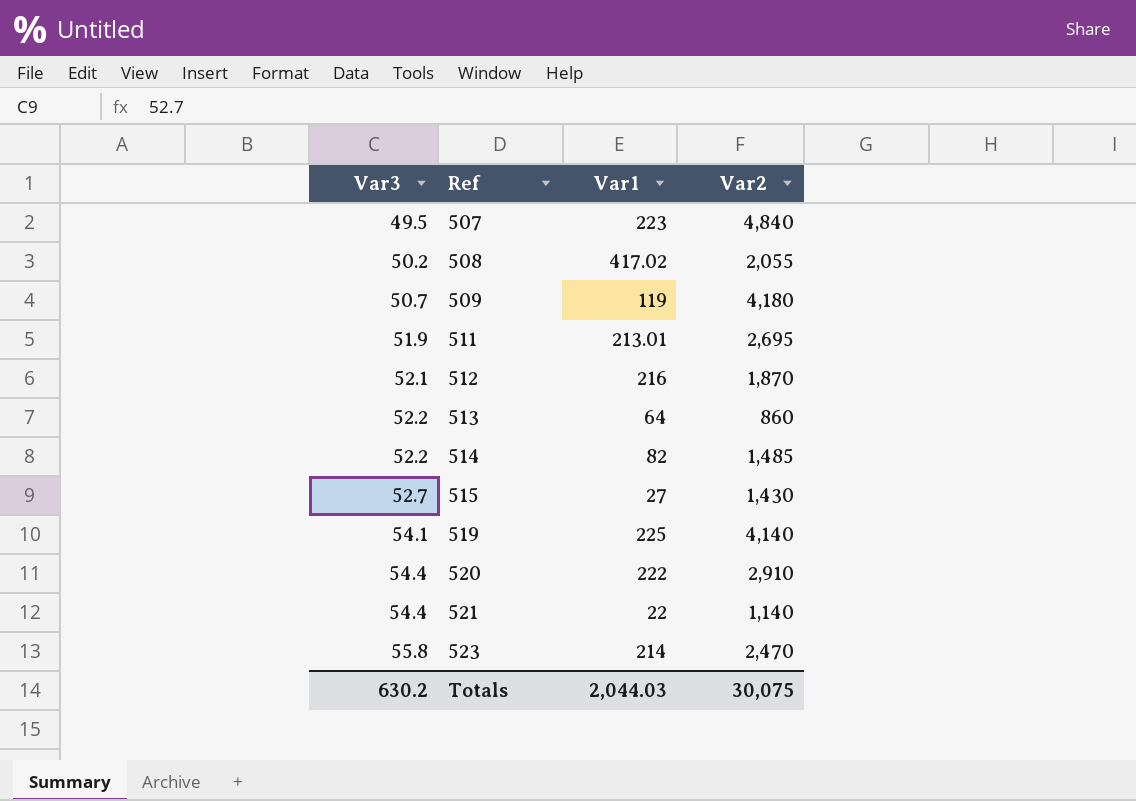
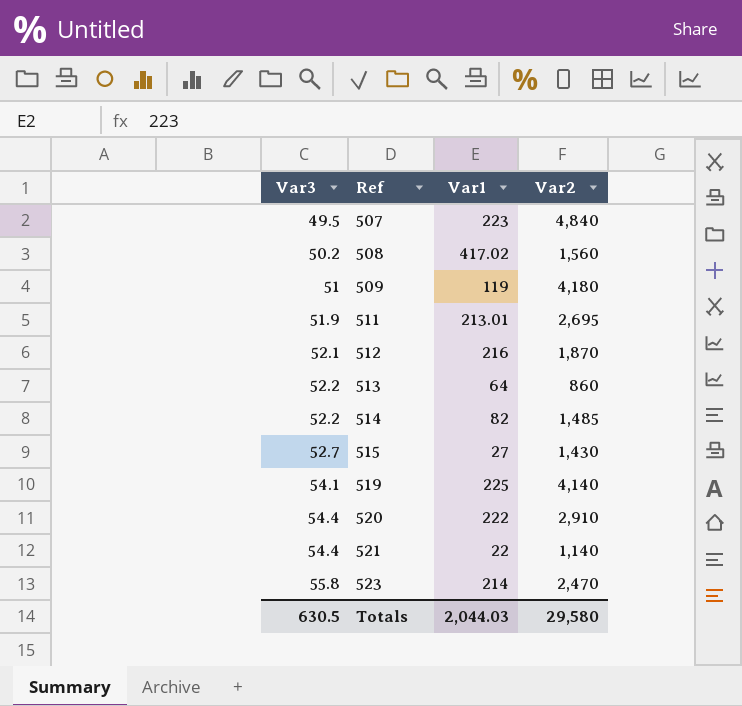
508 | Var2: 2,055 -> 1,560
509 | Var3: 50.7 -> 51
Totals | Var3: 630.2 -> 630.5
Totals | Var2: 30,075 -> 29,580

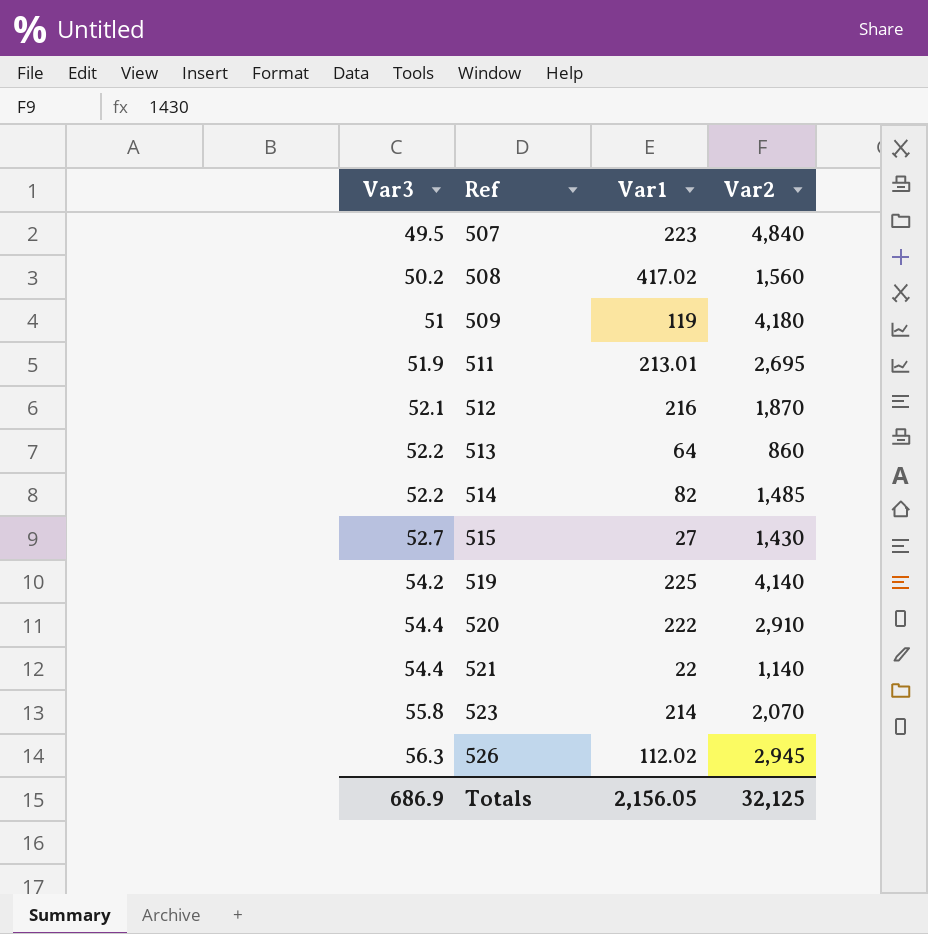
519 | Var3: 54.1 -> 54.2
523 | Var2: 2,470 -> 2,070
row 526: none -> 56.3 | 112.02 | 2,945
Totals | Var3: 630.5 -> 686.9
Totals | Var1: 2,044.03 -> 2,156.05
Totals | Var2: 29,580 -> 32,125

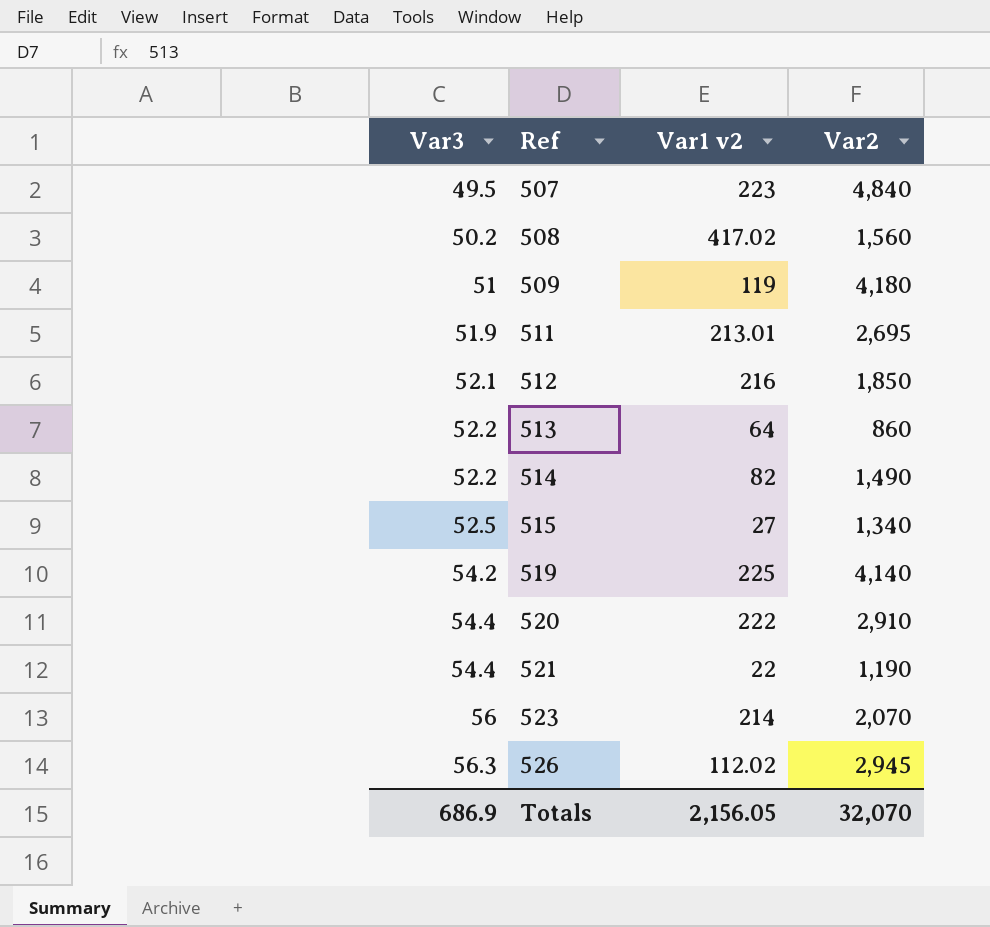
column name: Var1 -> Var1 v2
512 | Var2: 1,870 -> 1,850
514 | Var2: 1,485 -> 1,490
515 | Var3: 52.7 -> 52.5
515 | Var2: 1,430 -> 1,340
521 | Var2: 1,140 -> 1,190
523 | Var3: 55.8 -> 56
Totals | Var2: 32,125 -> 32,070

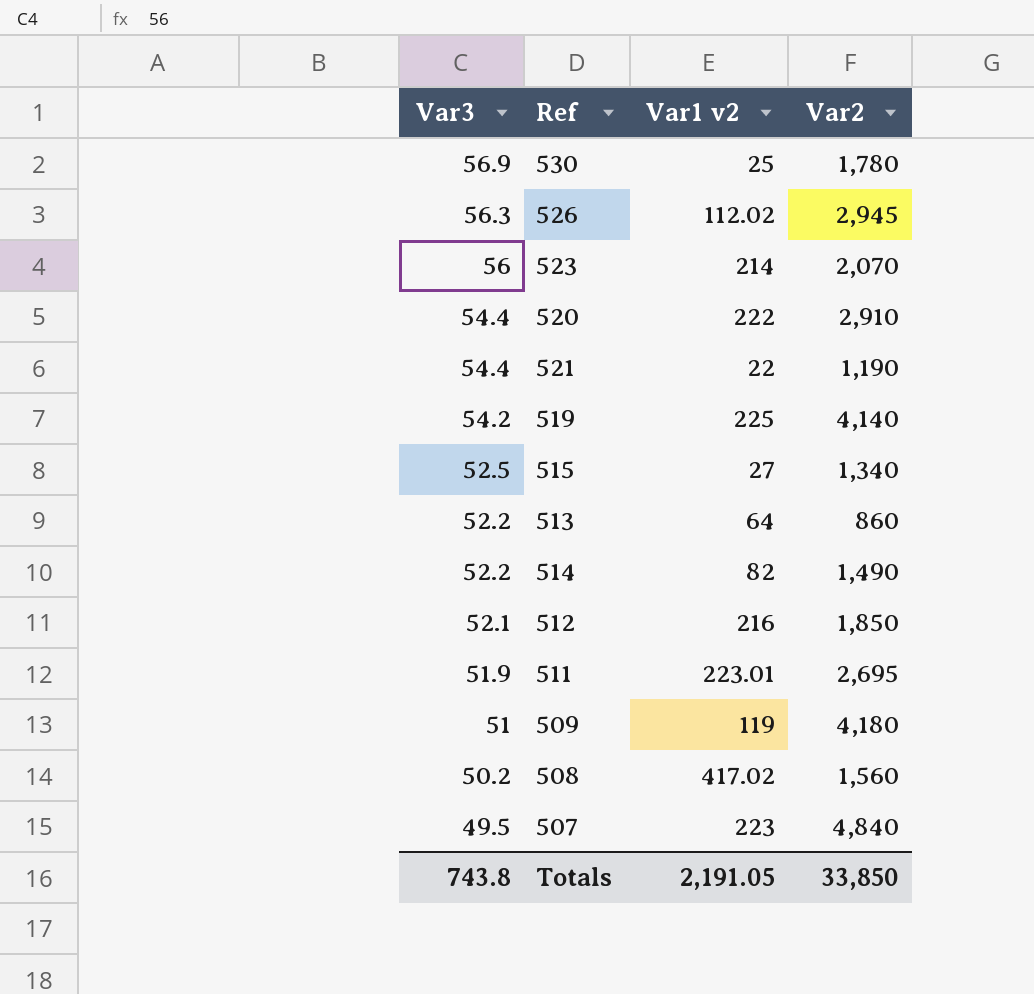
row order: Var3 ascending -> Var3 descending
row 530: none -> 56.9 | 25 | 1,780
511 | Var1 v2: 213.01 -> 223.01
Totals | Var3: 686.9 -> 743.8
Totals | Var1 v2: 2,156.05 -> 2,191.05
Totals | Var2: 32,070 -> 33,850

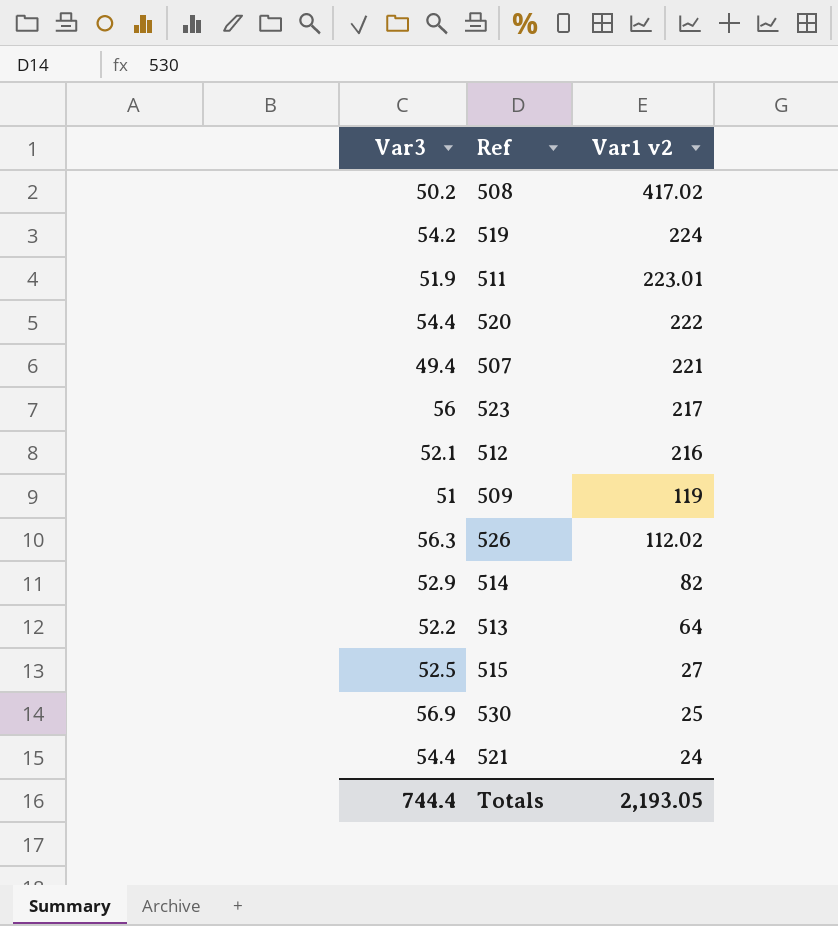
row order: Var3 descending -> Var1 v2 descending
column Var2 | position: 4 -> none
519 | Var1 v2: 225 -> 224
507 | Var3: 49.5 -> 49.4
507 | Var1 v2: 223 -> 221
523 | Var1 v2: 214 -> 217
514 | Var3: 52.2 -> 52.9
521 | Var1 v2: 22 -> 24
Totals | Var3: 743.8 -> 744.4
Totals | Var1 v2: 2,191.05 -> 2,193.05

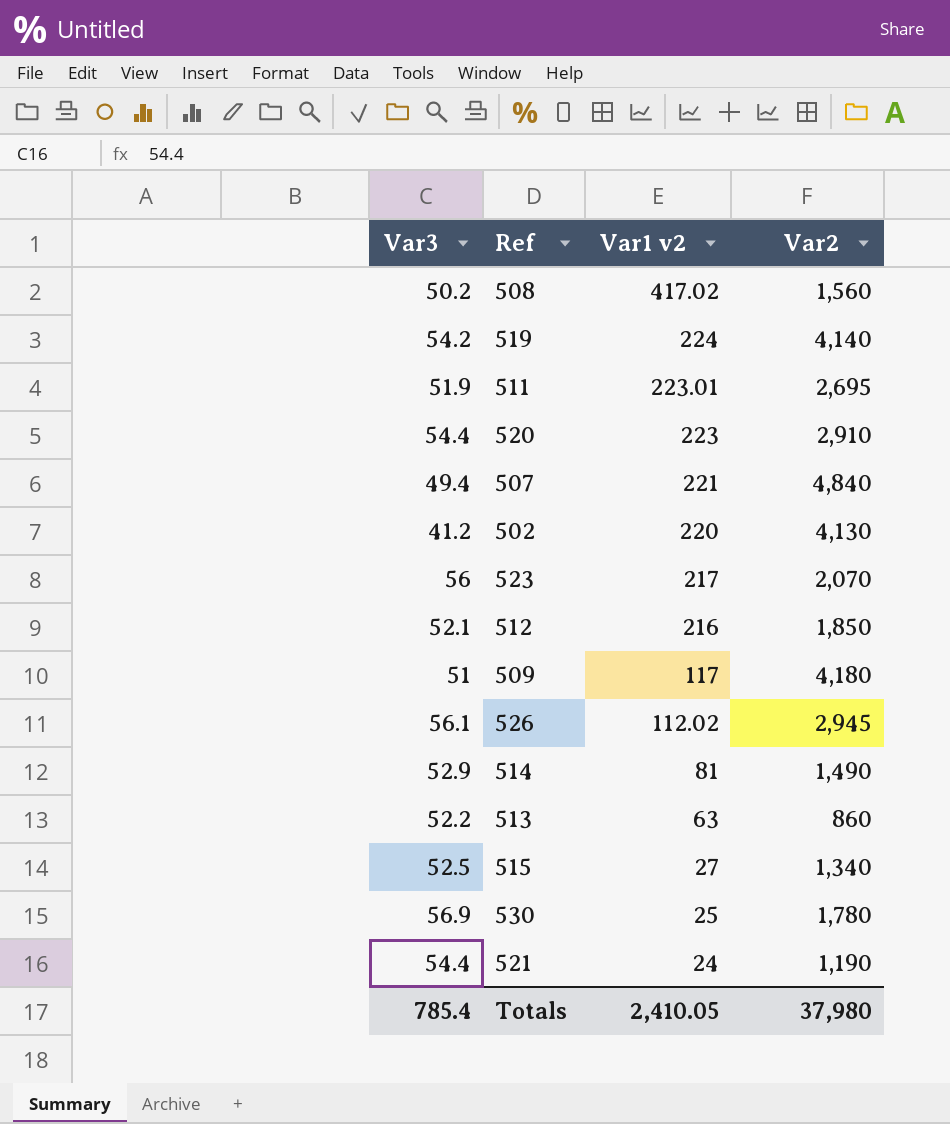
column Var2 | position: none -> 4
520 | Var1 v2: 222 -> 223
row 502: none -> 41.2 | 220 | 4,130
509 | Var1 v2: 119 -> 117
526 | Var3: 56.3 -> 56.1
514 | Var1 v2: 82 -> 81
513 | Var1 v2: 64 -> 63
Totals | Var3: 744.4 -> 785.4
Totals | Var1 v2: 2,193.05 -> 2,410.05

